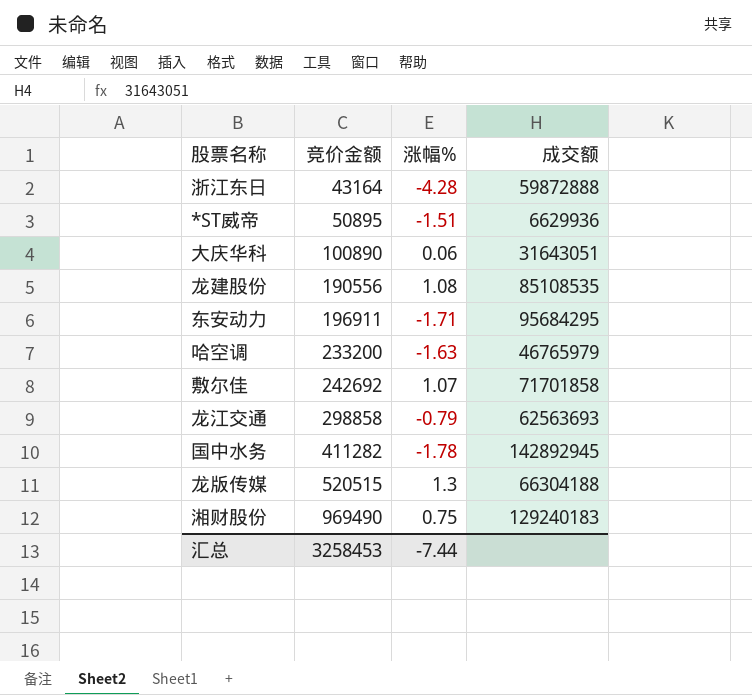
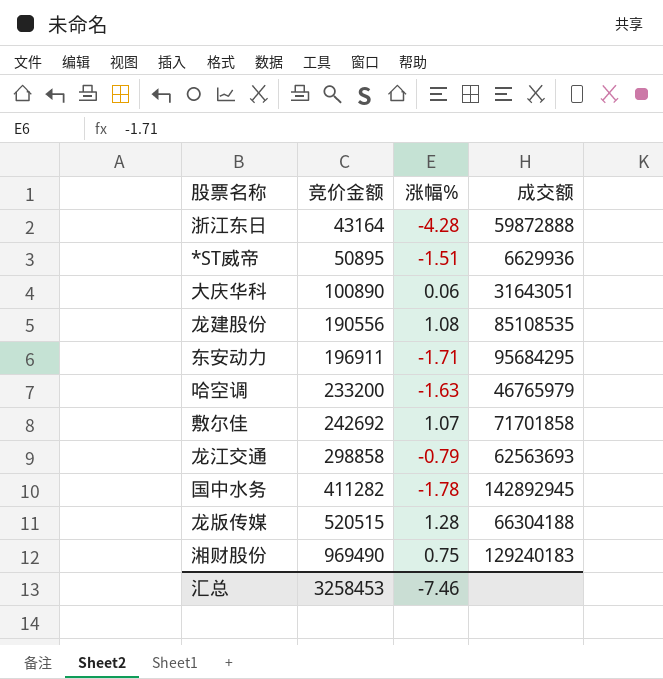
龙版传媒 | 涨幅%: 1.3 -> 1.28
汇总 | 涨幅%: -7.44 -> -7.46

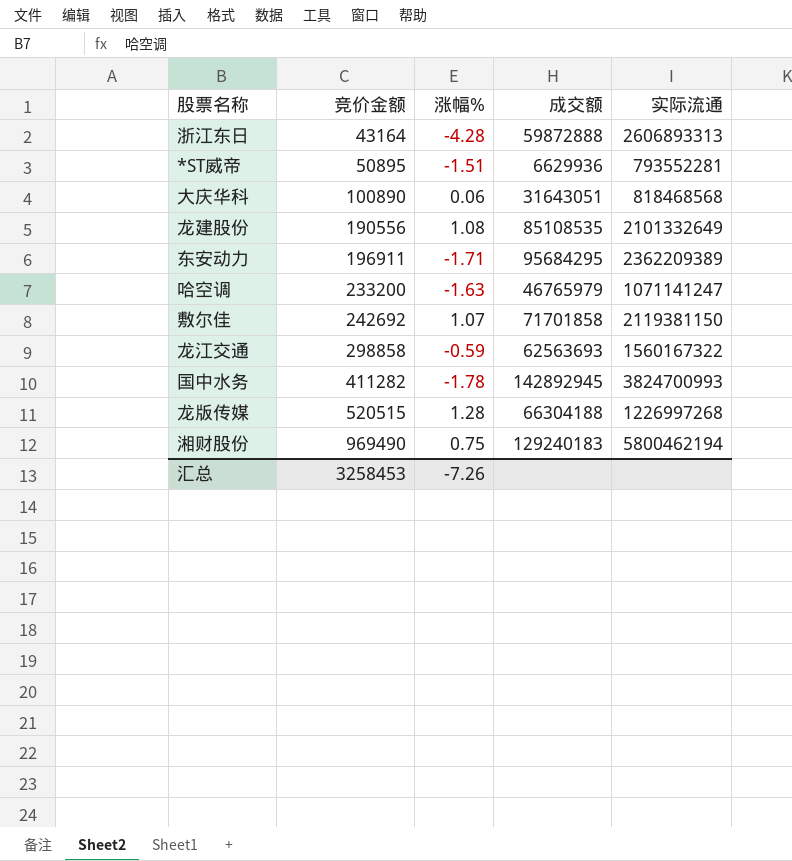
column 实际流通 | position: none -> 5
龙江交通 | 涨幅%: -0.79 -> -0.59
汇总 | 涨幅%: -7.46 -> -7.26

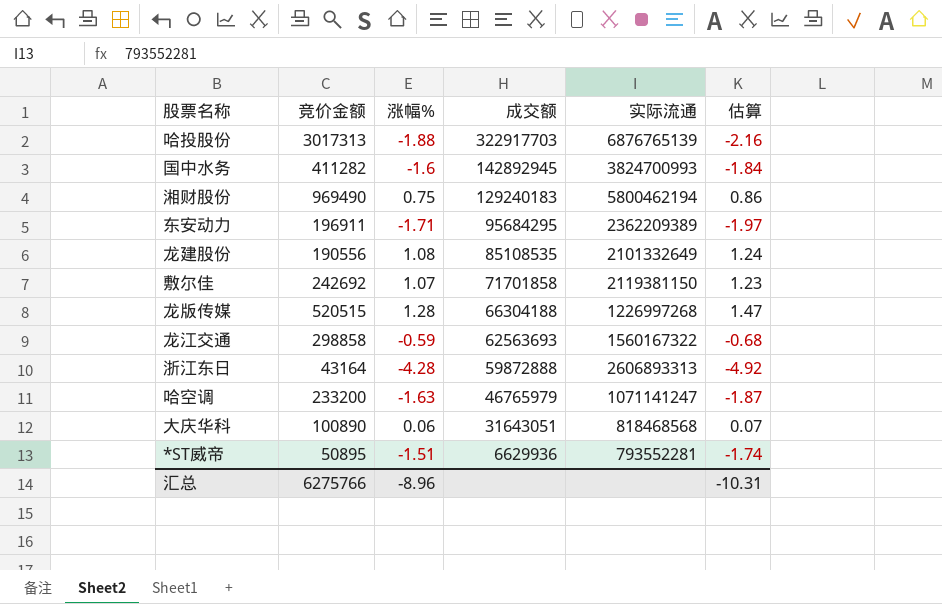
row order: 竞价金额 ascending -> 成交额 descending
column 估算 | formula: none -> [涨幅%] * 1.15
row 哈投股份: none -> 3017313 | -1.88 | 322917703 | 6876765139 | -2.16
国中水务 | 涨幅%: -1.78 -> -1.6
汇总 | 竞价金额: 3258453 -> 6275766
汇总 | 涨幅%: -7.26 -> -8.96

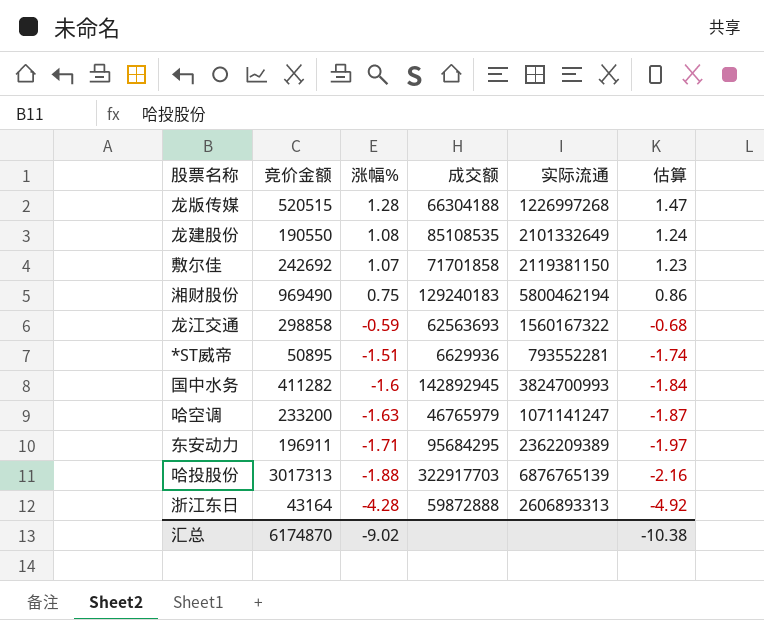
row order: 成交额 descending -> 涨幅% descending
row 大庆华科: 100890 | 0.06 | 31643051 | 818468568 | 0.07 -> none
龙建股份 | 竞价金额: 190556 -> 190550
汇总 | 竞价金额: 6275766 -> 6174870
汇总 | 涨幅%: -8.96 -> -9.02
汇总 | 估算: -10.31 -> -10.38

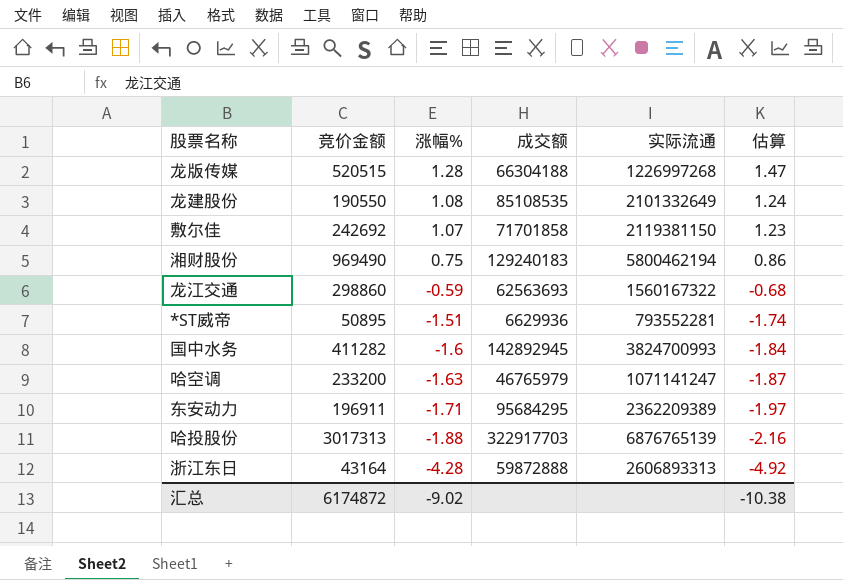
龙江交通 | 竞价金额: 298858 -> 298860
汇总 | 竞价金额: 6174870 -> 6174872

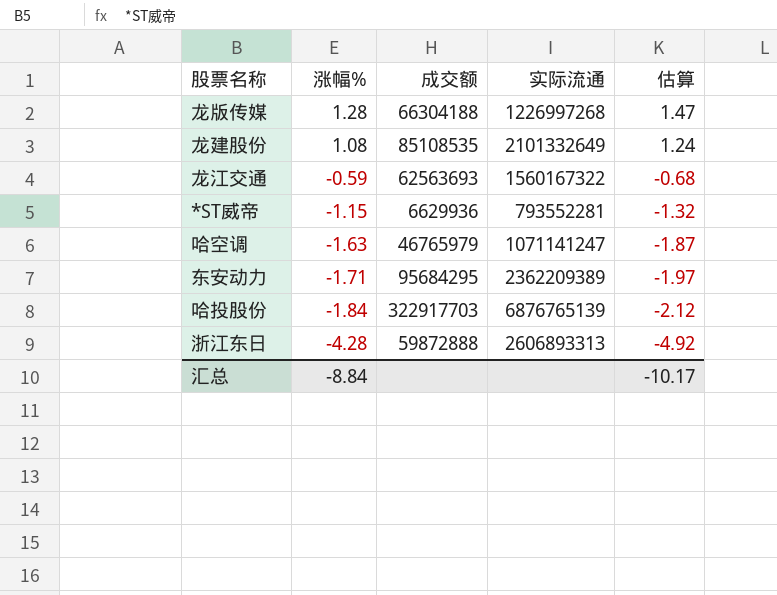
column 竞价金额 | position: 2 -> none
row 敷尔佳: 242692 | 1.07 | 71701858 | 2119381150 | 1.23 -> none
row 湘财股份: 969490 | 0.75 | 129240183 | 5800462194 | 0.86 -> none
row 国中水务: 411282 | -1.6 | 142892945 | 3824700993 | -1.84 -> none
*ST威帝 | 涨幅%: -1.51 -> -1.15
*ST威帝 | 估算: -1.74 -> -1.32
哈投股份 | 涨幅%: -1.88 -> -1.84
哈投股份 | 估算: -2.16 -> -2.12
汇总 | 涨幅%: -9.02 -> -8.84
汇总 | 估算: -10.38 -> -10.17

